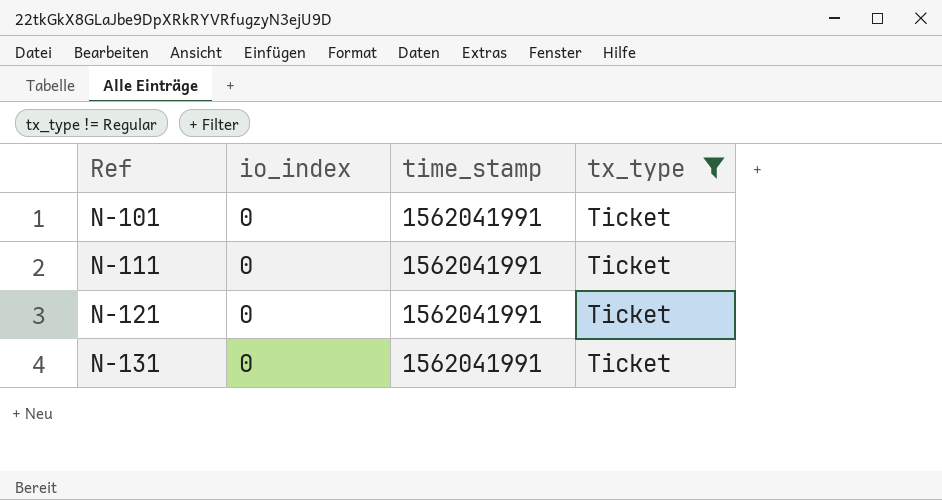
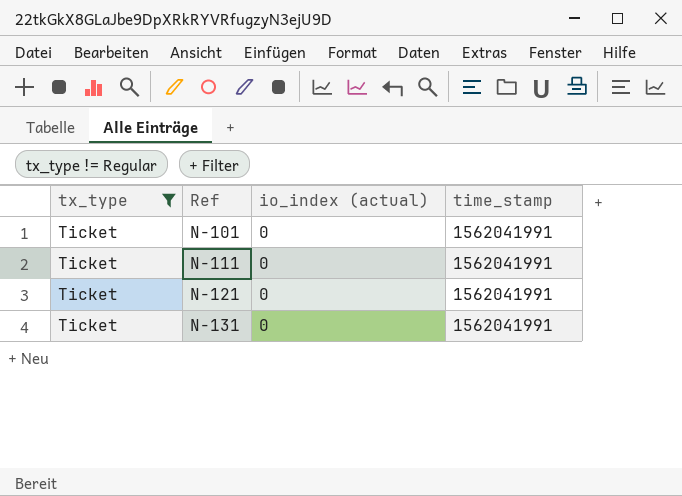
column tx_type | position: 4 -> 1
column name: io_index -> io_index (actual)

